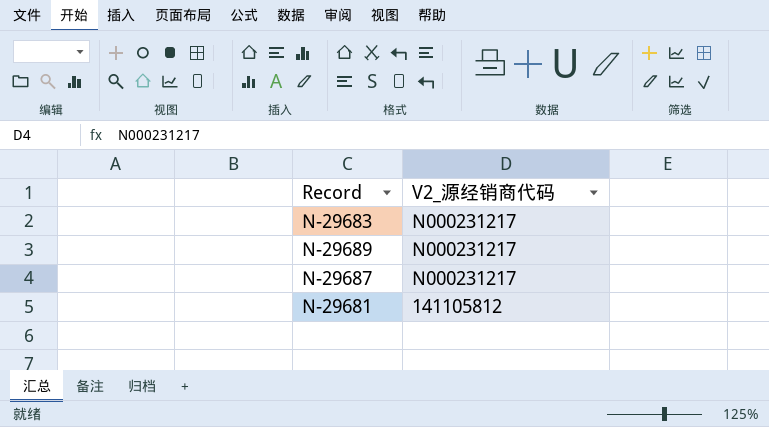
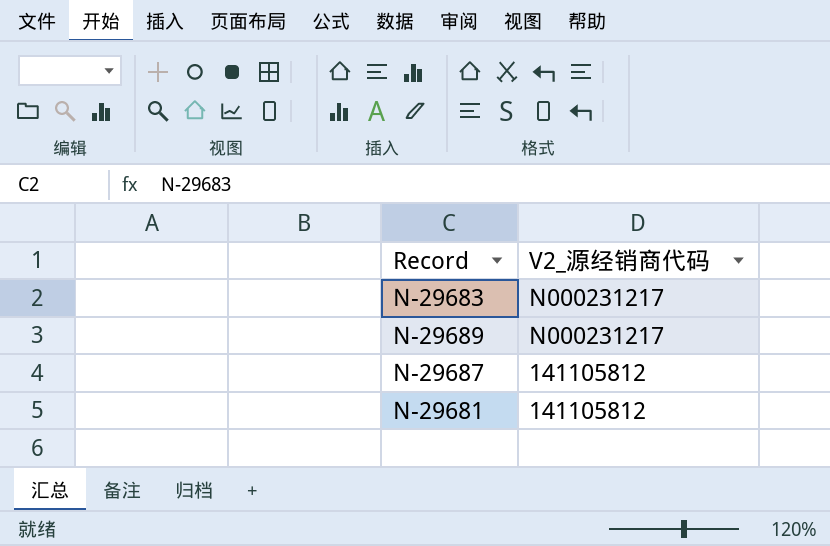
N-29687 | V2_源经销商代码: N000231217 -> 141105812

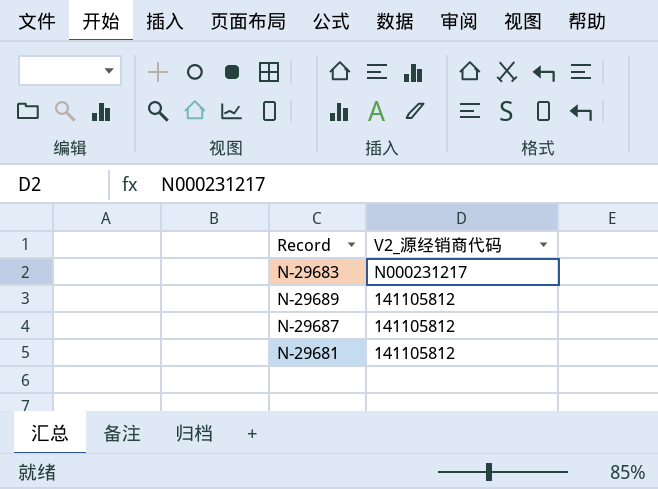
N-29689 | V2_源经销商代码: N000231217 -> 141105812

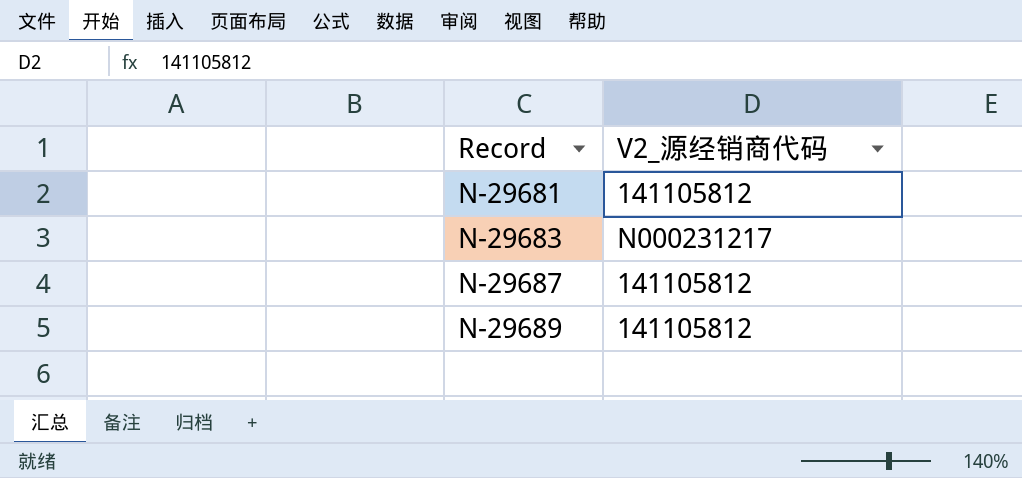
row order: V2_源经销商代码 descending -> Record ascending

